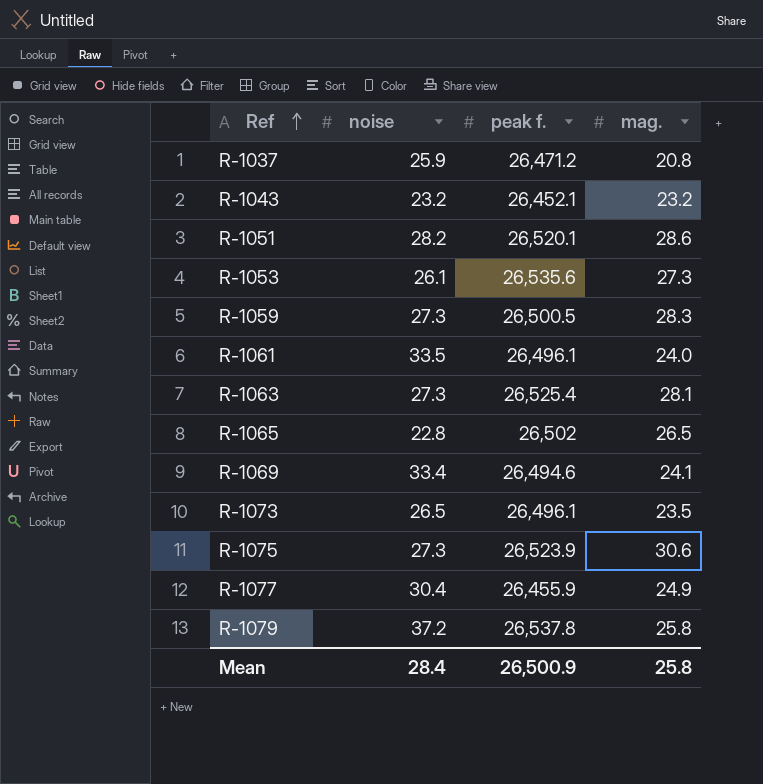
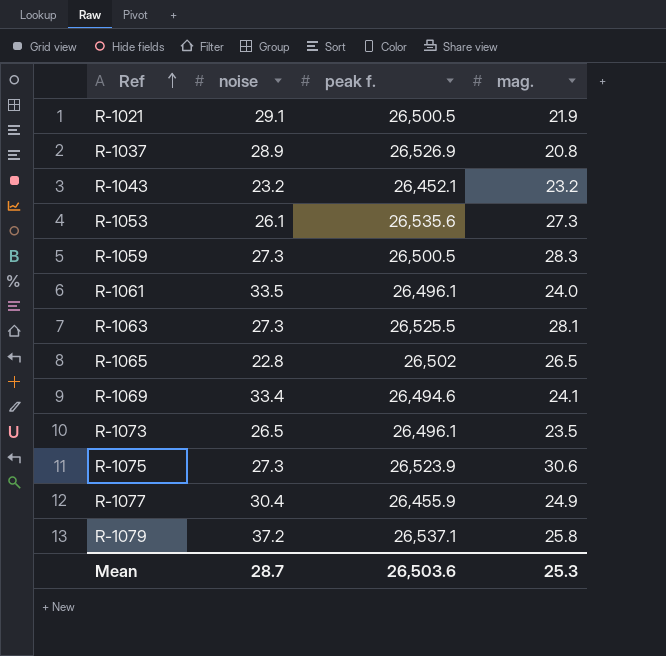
row R-1051: 28.2 | 26,520.1 | 28.6 -> none
row R-1021: none -> 29.1 | 26,500.5 | 21.9
R-1037 | noise: 25.9 -> 28.9
R-1037 | peak f.: 26,471.2 -> 26,526.9
R-1063 | peak f.: 26,525.4 -> 26,525.5
R-1079 | peak f.: 26,537.8 -> 26,537.1
Mean | noise: 28.4 -> 28.7
Mean | peak f.: 26,500.9 -> 26,503.6
Mean | mag.: 25.8 -> 25.3

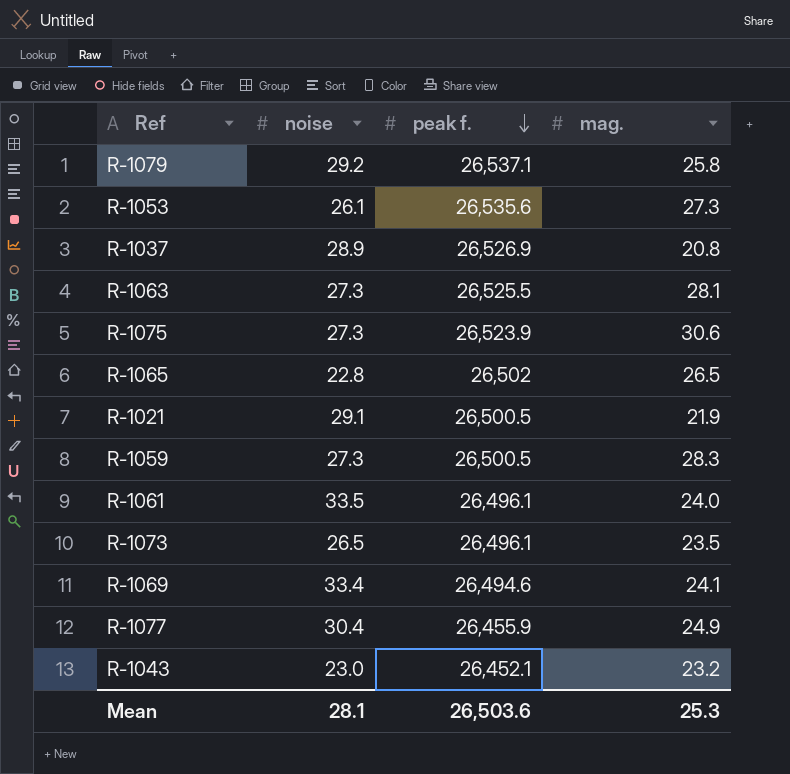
row order: Ref ascending -> peak f. descending
R-1079 | noise: 37.2 -> 29.2
R-1043 | noise: 23.2 -> 23.0
Mean | noise: 28.7 -> 28.1

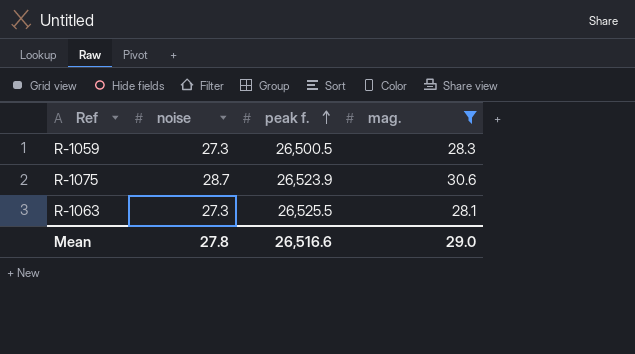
filter: none -> mag. >= 28.1
row order: peak f. descending -> peak f. ascending
R-1075 | noise: 27.3 -> 28.7
Mean | noise: 28.1 -> 27.8
Mean | peak f.: 26,503.6 -> 26,516.6
Mean | mag.: 25.3 -> 29.0

